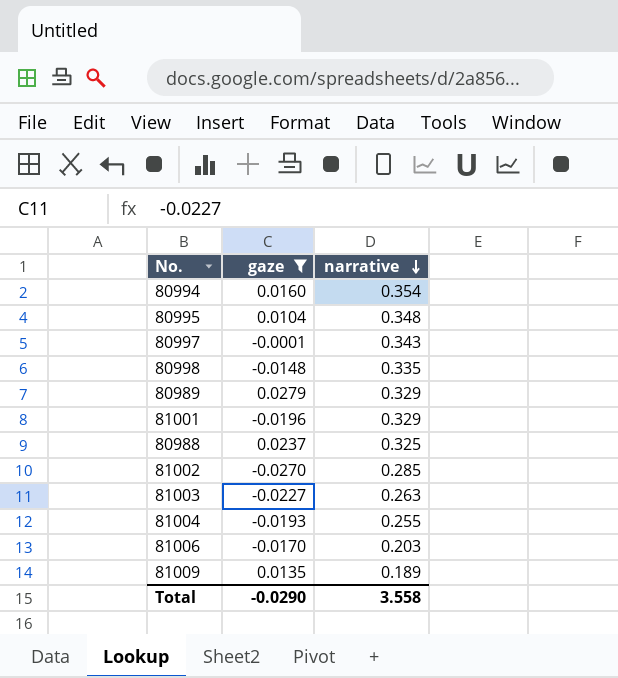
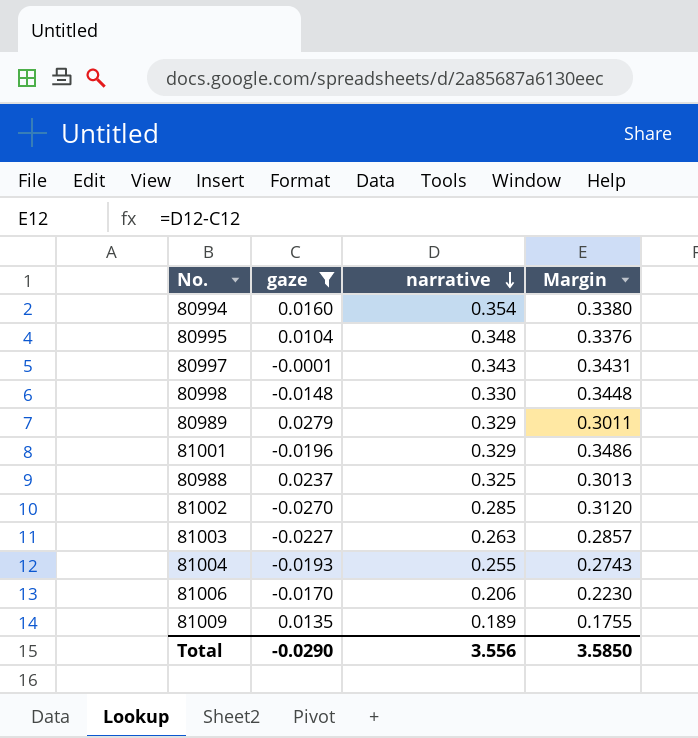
column Margin | formula: none -> [narrative] - [gaze]
80998 | narrative: 0.335 -> 0.330
81006 | narrative: 0.203 -> 0.206
Total | narrative: 3.558 -> 3.556

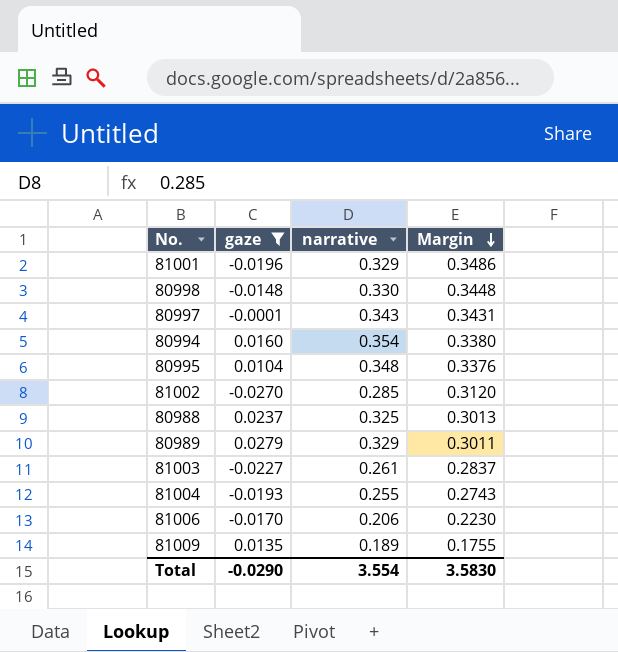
row order: narrative descending -> Margin descending
81003 | narrative: 0.263 -> 0.261
81003 | Margin: 0.2857 -> 0.2837
Total | narrative: 3.556 -> 3.554
Total | Margin: 3.5850 -> 3.5830

